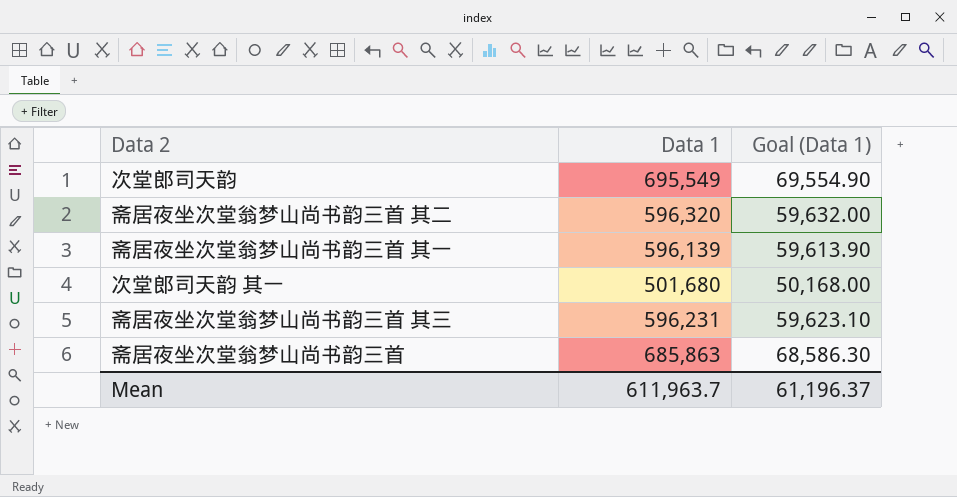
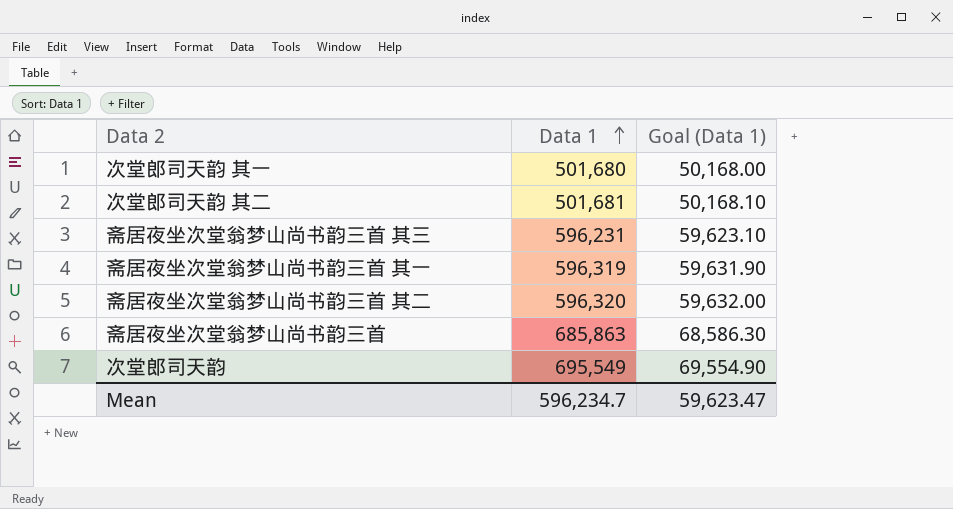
row order: none -> Data 1 ascending
row 次堂郎司天韵 其二: none -> 501,681 | 50,168.10
斋居夜坐次堂翁梦山尚书韵三首 其一 | Data 1: 596,139 -> 596,319
斋居夜坐次堂翁梦山尚书韵三首 其一 | Goal (Data 1): 59,613.90 -> 59,631.90
Mean | Data 1: 611,963.7 -> 596,234.7
Mean | Goal (Data 1): 61,196.37 -> 59,623.47

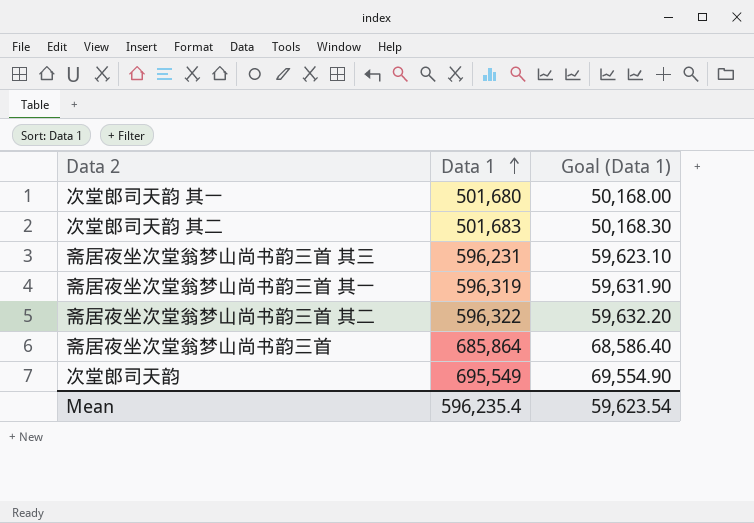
次堂郎司天韵 其二 | Data 1: 501,681 -> 501,683
次堂郎司天韵 其二 | Goal (Data 1): 50,168.10 -> 50,168.30
斋居夜坐次堂翁梦山尚书韵三首 其二 | Data 1: 596,320 -> 596,322
斋居夜坐次堂翁梦山尚书韵三首 其二 | Goal (Data 1): 59,632.00 -> 59,632.20
斋居夜坐次堂翁梦山尚书韵三首 | Data 1: 685,863 -> 685,864
斋居夜坐次堂翁梦山尚书韵三首 | Goal (Data 1): 68,586.30 -> 68,586.40
Mean | Data 1: 596,234.7 -> 596,235.4
Mean | Goal (Data 1): 59,623.47 -> 59,623.54

